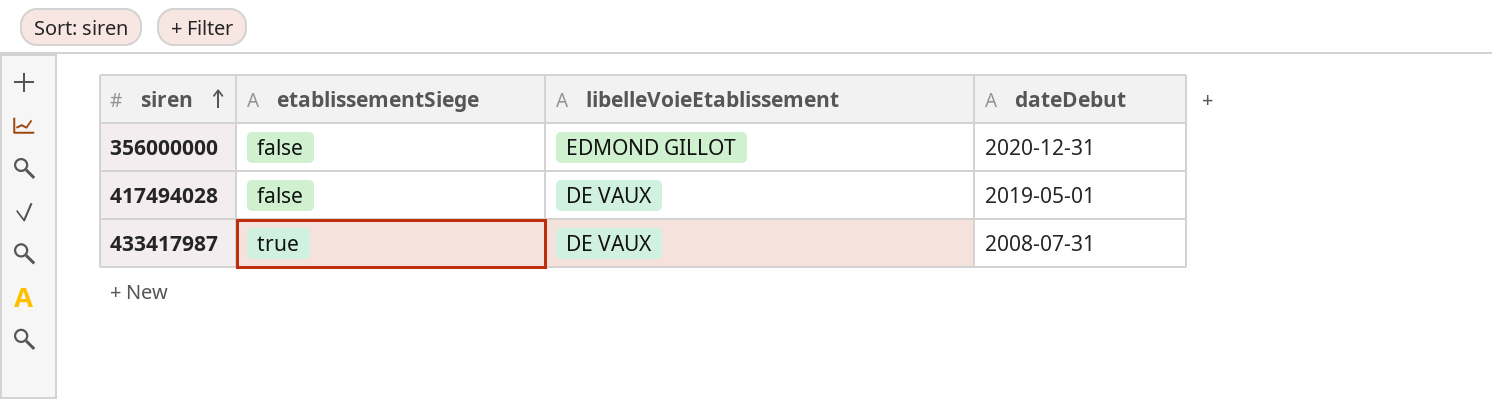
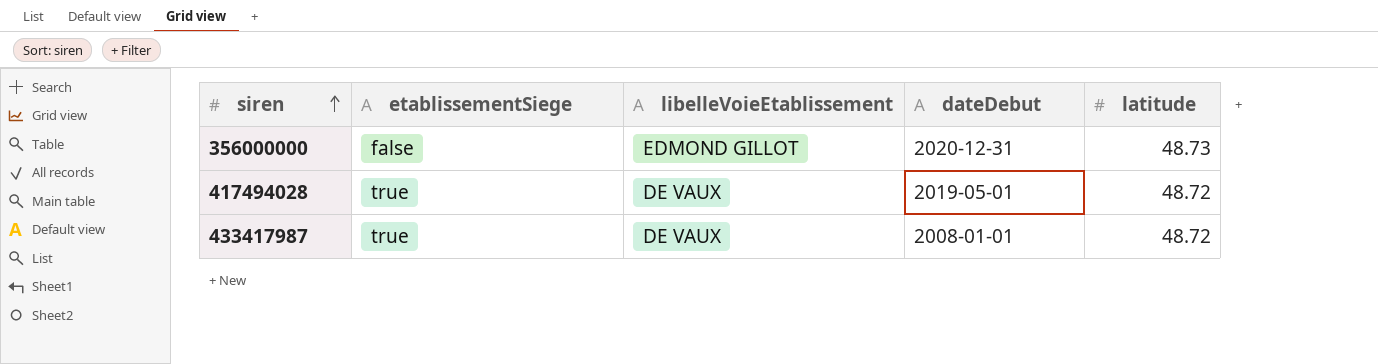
column latitude | position: none -> 5
417494028 | etablissementSiege: false -> true
433417987 | dateDebut: 2008-07-31 -> 2008-01-01

